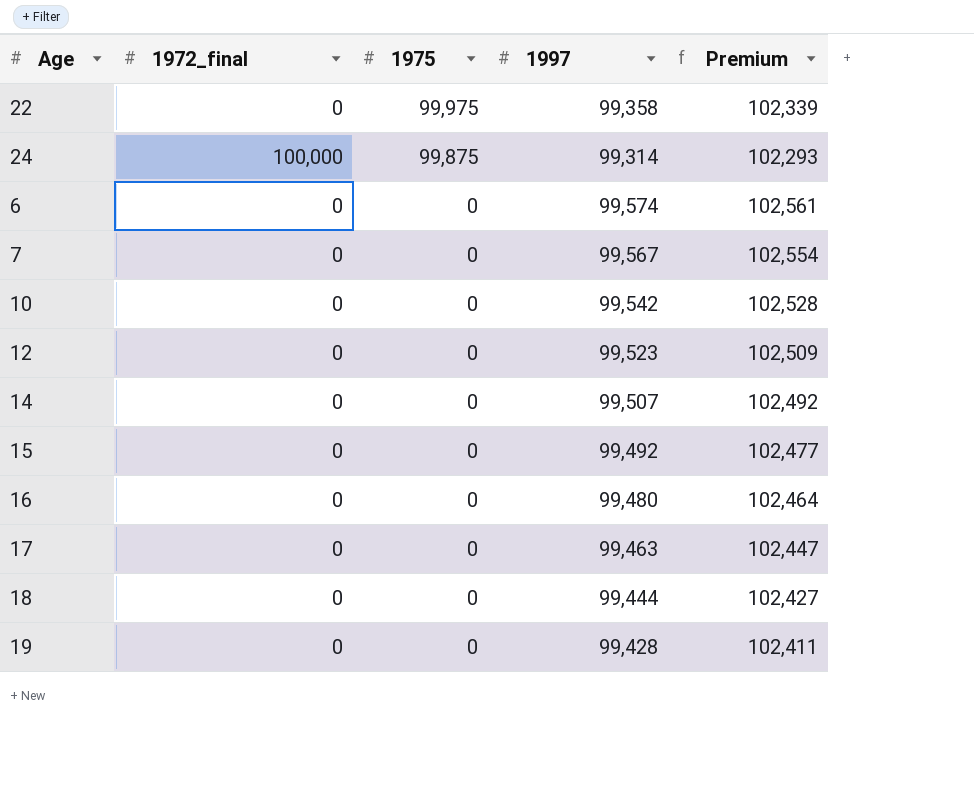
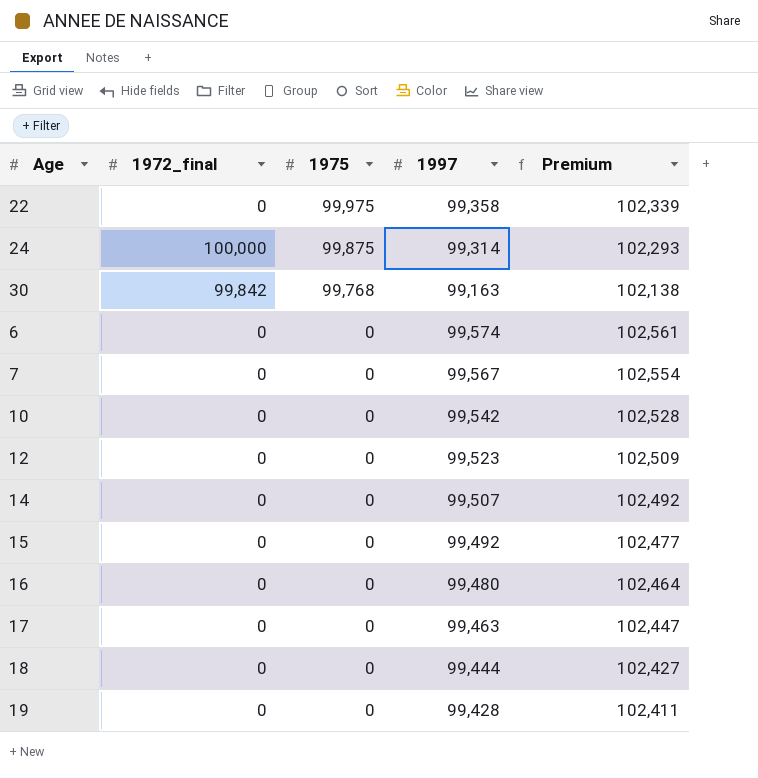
row 30: none -> 99,842 | 99,768 | 99,163 | 102,138

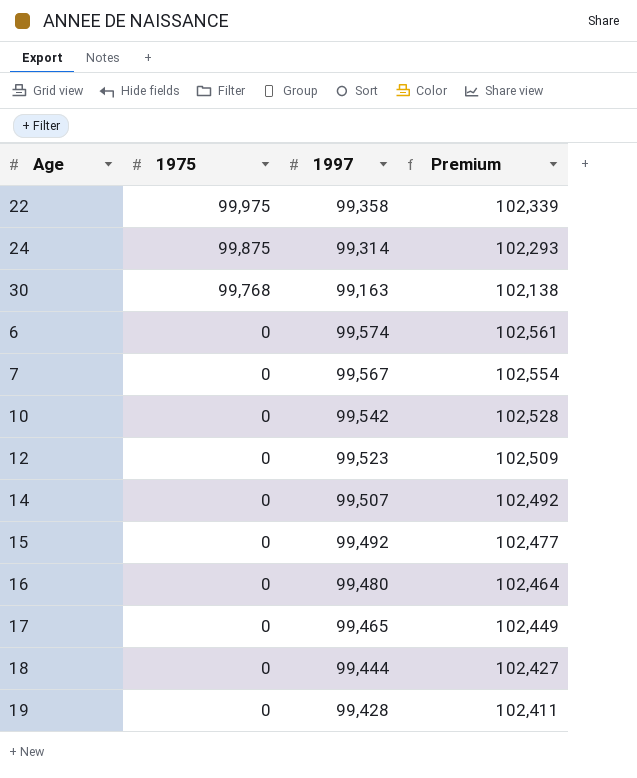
column 1972_final | position: 2 -> none
17 | 1997: 99,463 -> 99,465
17 | Premium: 102,447 -> 102,449

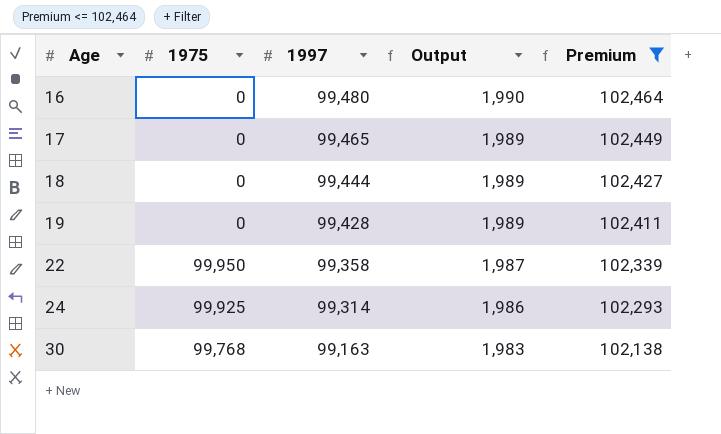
filter: none -> Premium <= 102,464
row order: 1975 descending -> Age ascending
column Output | formula: none -> [1997] * 0.02
22 | 1975: 99,975 -> 99,950
24 | 1975: 99,875 -> 99,925

